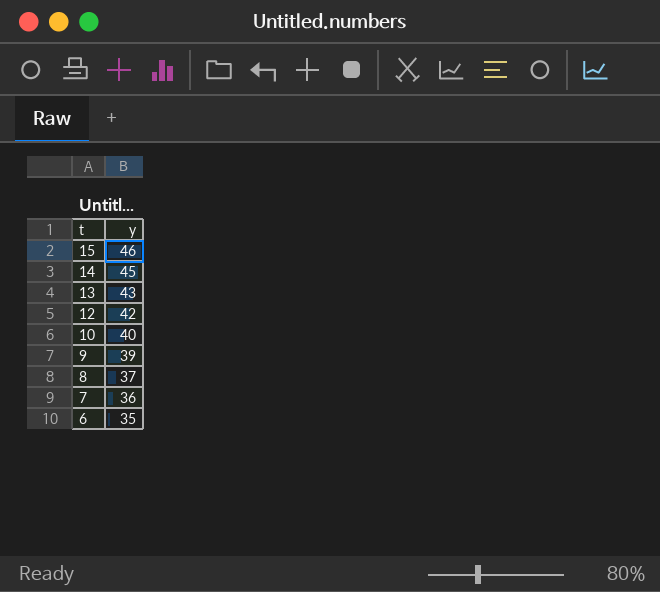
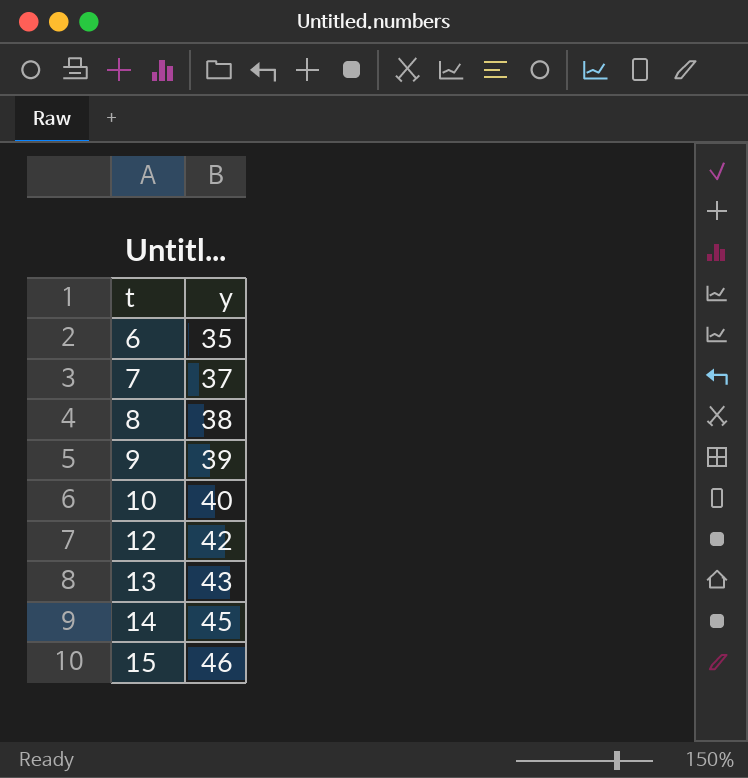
row order: t descending -> t ascending
7 | y: 36 -> 37
8 | y: 37 -> 38

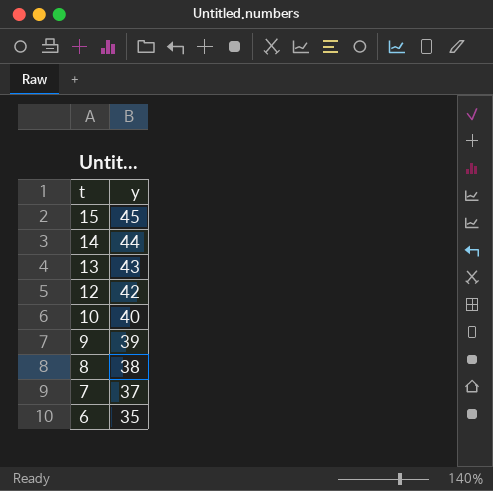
row order: t ascending -> t descending
15 | y: 46 -> 45
14 | y: 45 -> 44

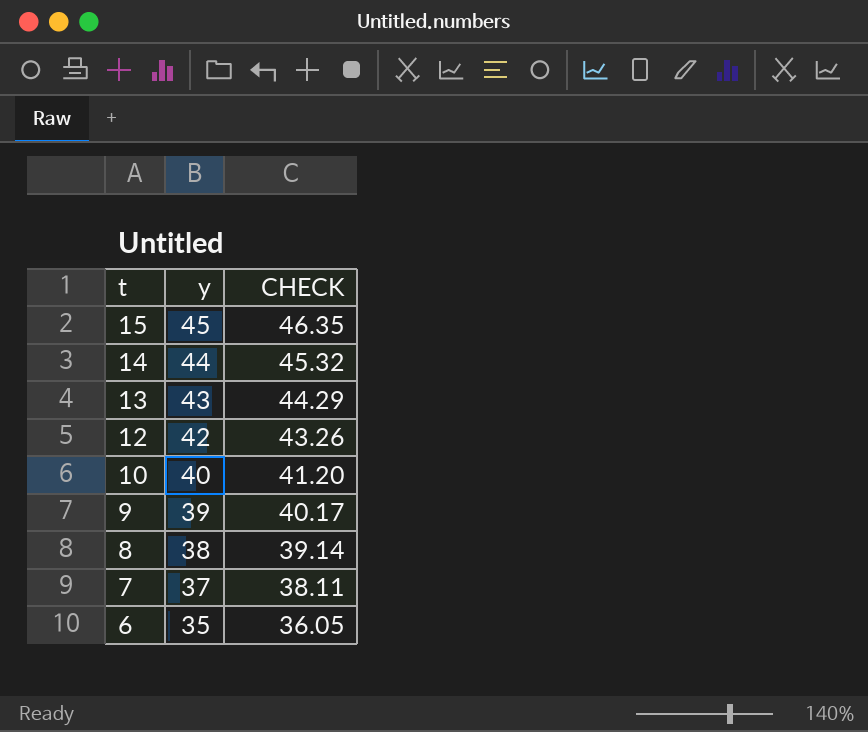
column CHECK | formula: none -> [y] * 1.03

